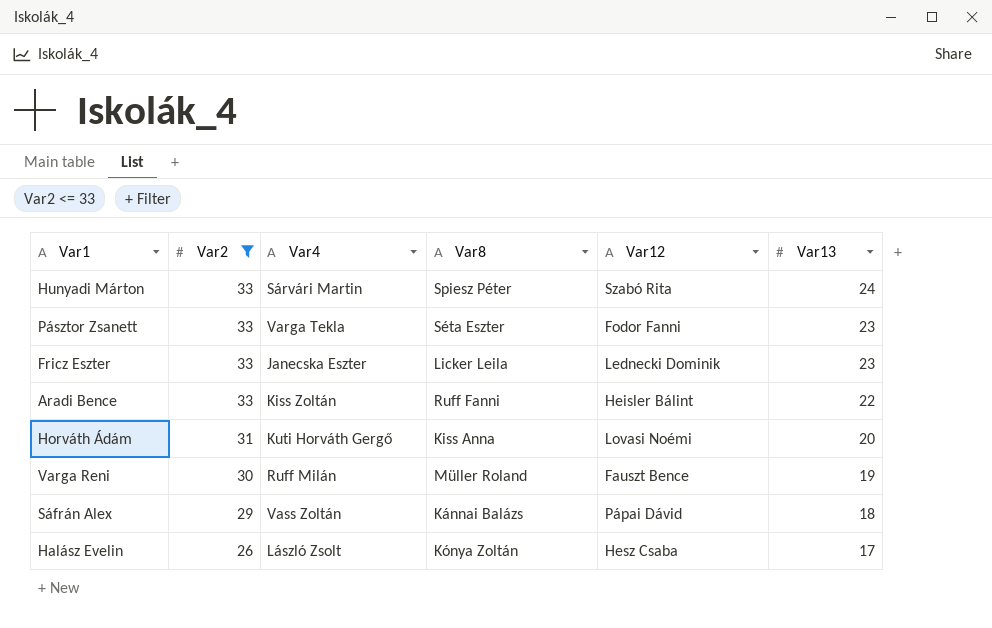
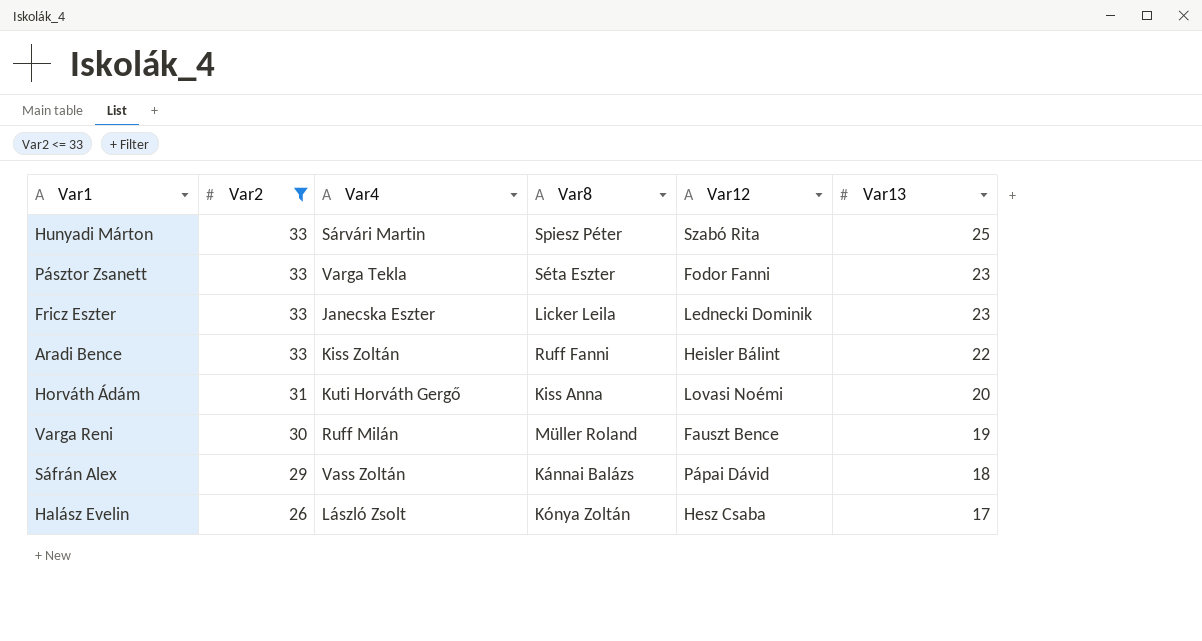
Hunyadi Márton | Var13: 24 -> 25

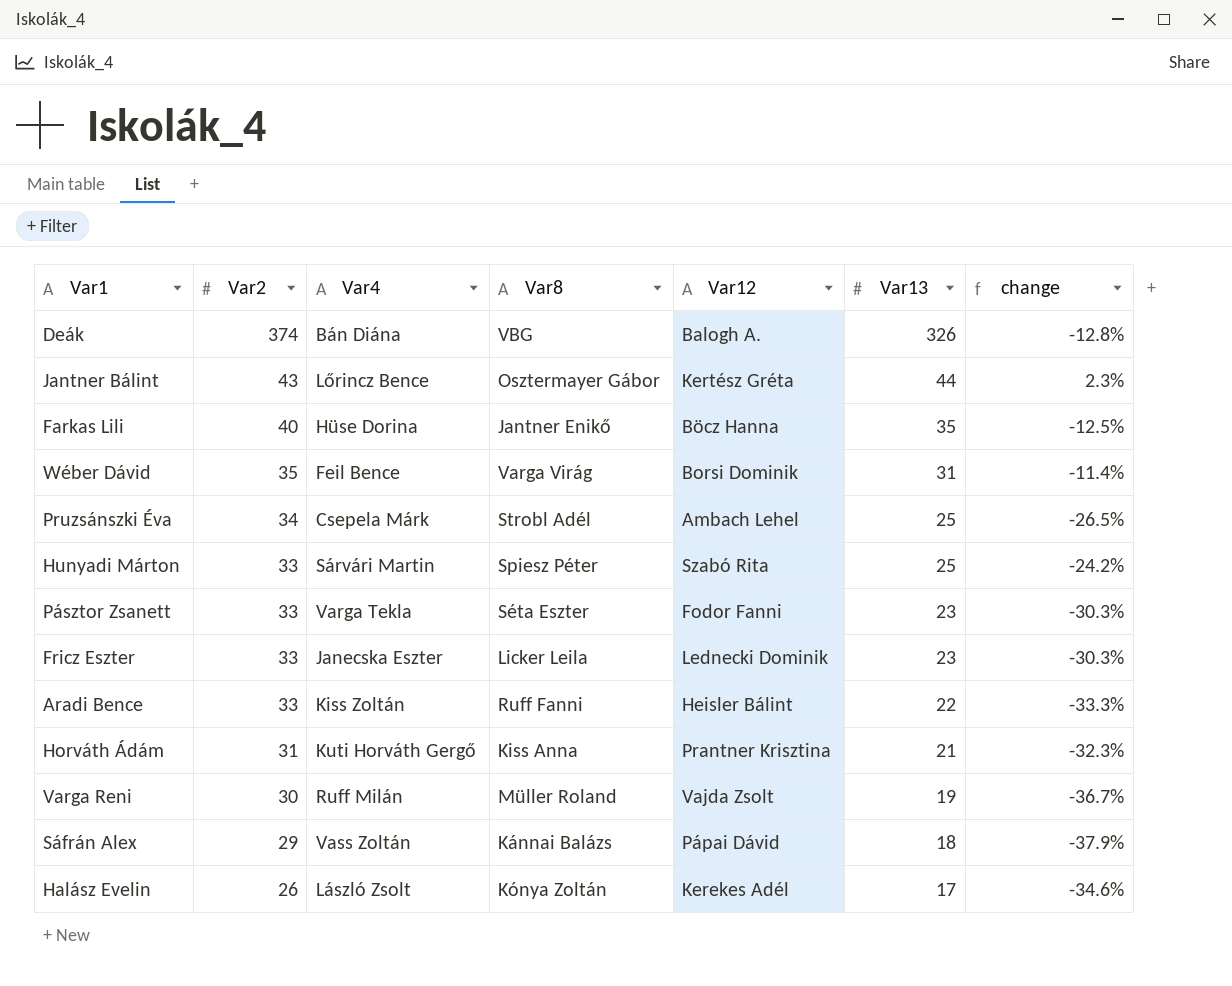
filter: Var2 <= 33 -> none
column change | formula: none -> ([Var13] - [Var2]) / [Var2]
Horváth Ádám | Var12: Lovasi Noémi -> Prantner Krisztina
Horváth Ádám | Var13: 20 -> 21
Varga Reni | Var12: Fauszt Bence -> Vajda Zsolt
Halász Evelin | Var12: Hesz Csaba -> Kerekes Adél

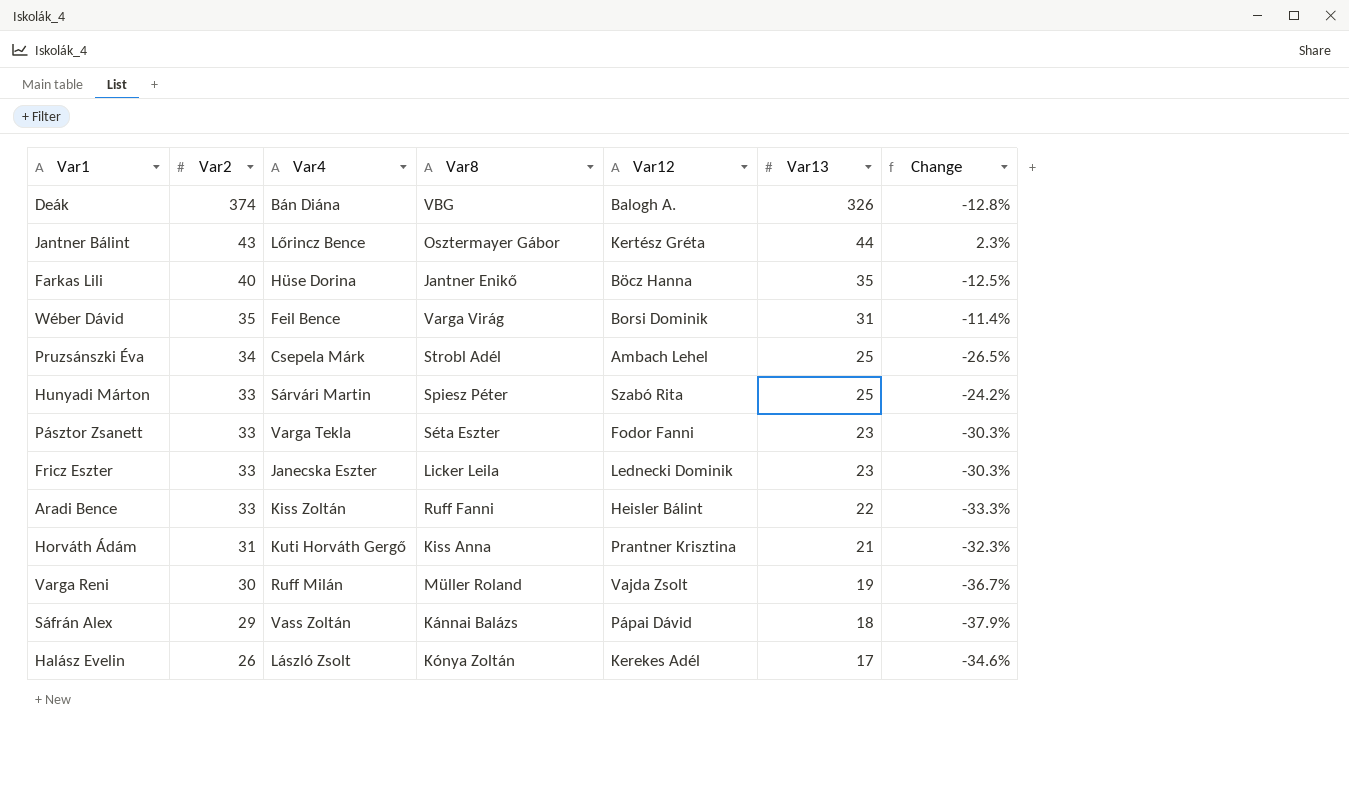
column name: change -> Change

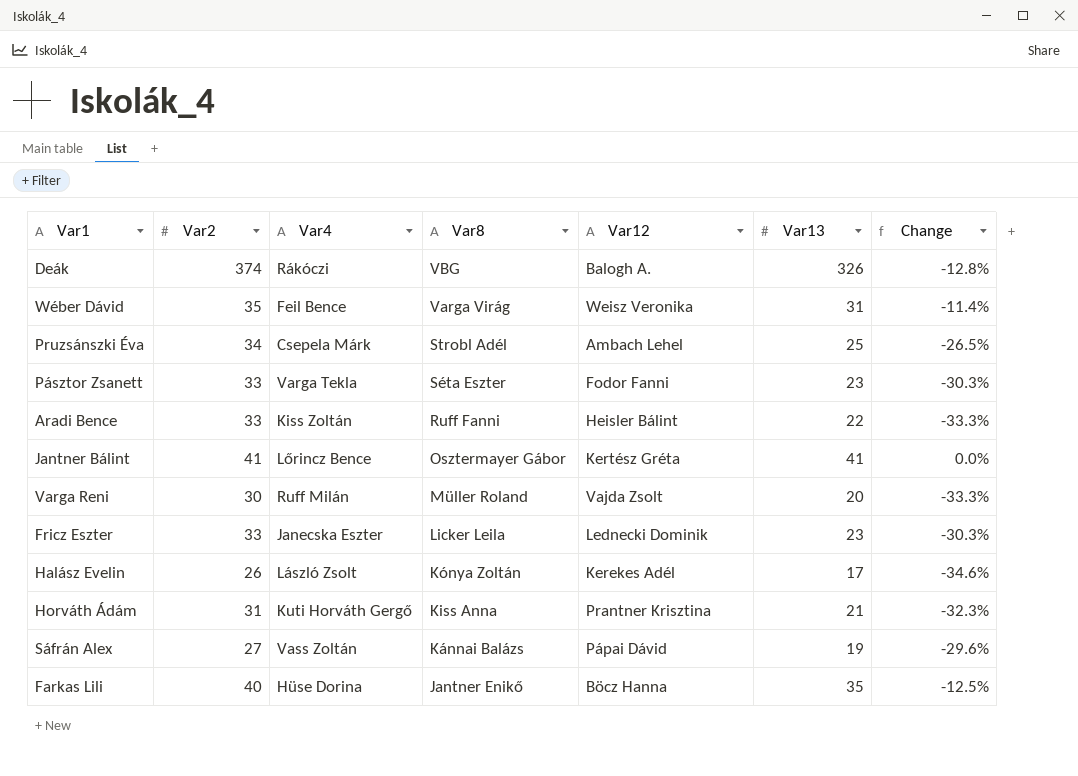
row order: Var2 descending -> Var8 descending
row Hunyadi Márton: 33 | Sárvári Martin | Spiesz Péter | Szabó Rita | 25 | -24.2% -> none
Deák | Var4: Bán Diána -> Rákóczi
Wéber Dávid | Var12: Borsi Dominik -> Weisz Veronika
Jantner Bálint | Var2: 43 -> 41
Jantner Bálint | Var13: 44 -> 41
Jantner Bálint | Change: 2.3% -> 0.0%
Varga Reni | Var13: 19 -> 20
Varga Reni | Change: -36.7% -> -33.3%
Sáfrán Alex | Var2: 29 -> 27
Sáfrán Alex | Var13: 18 -> 19
Sáfrán Alex | Change: -37.9% -> -29.6%

